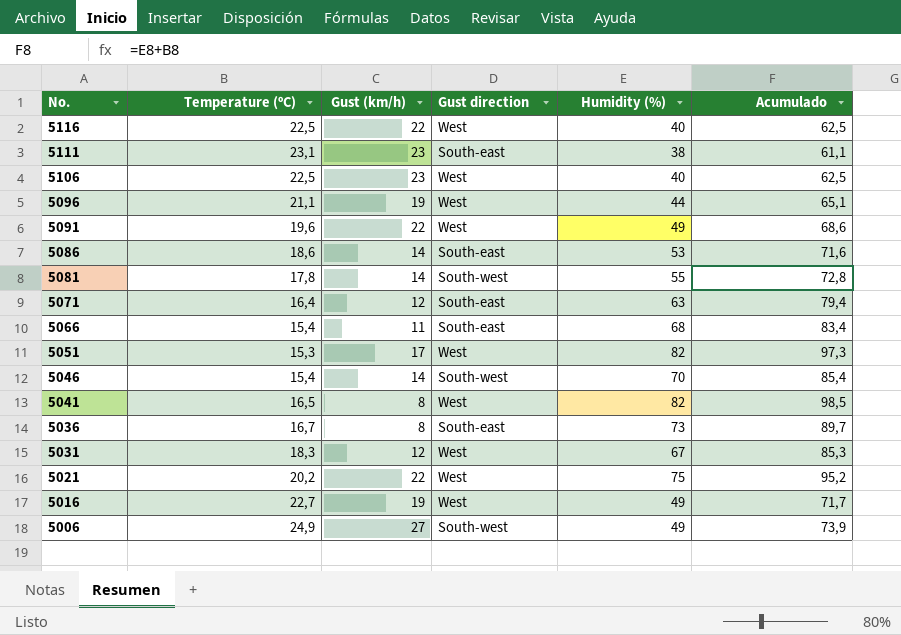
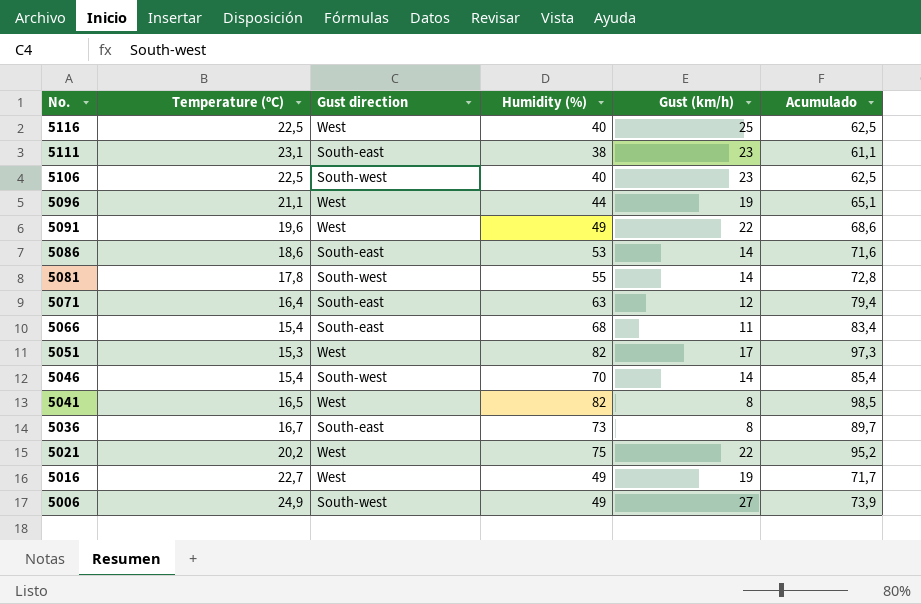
column Gust (km/h) | position: 3 -> 5
row 5031: 18,3 | 12 | West | 67 | 85,3 -> none
5116 | Gust (km/h): 22 -> 25
5106 | Gust direction: West -> South-west

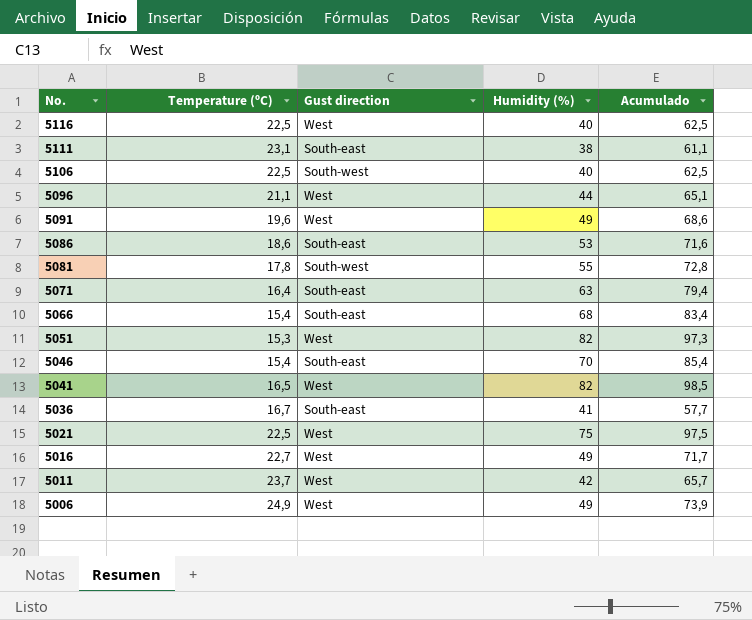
column Gust (km/h) | position: 5 -> none
5046 | Gust direction: South-west -> South-east
5036 | Humidity (%): 73 -> 41
5036 | Acumulado: 89,7 -> 57,7
5021 | Temperature (ºC): 20,2 -> 22,5
5021 | Acumulado: 95,2 -> 97,5
row 5011: none -> 23,7 | West | 42 | 65,7
5006 | Gust direction: South-west -> West

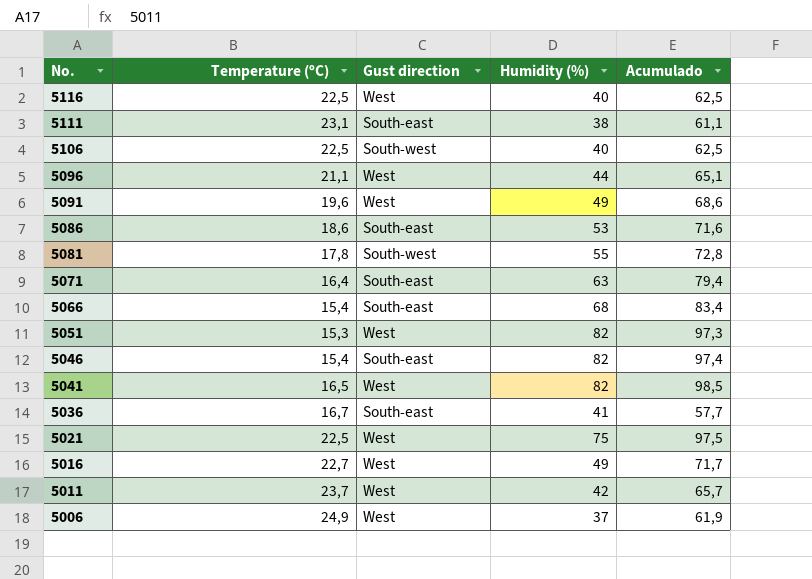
5046 | Humidity (%): 70 -> 82
5046 | Acumulado: 85,4 -> 97,4
5006 | Humidity (%): 49 -> 37
5006 | Acumulado: 73,9 -> 61,9

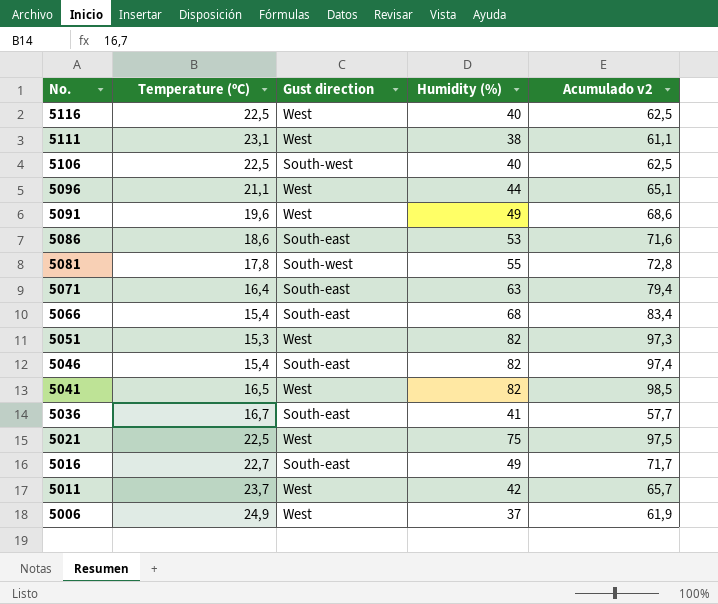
column name: Acumulado -> Acumulado v2
5111 | Gust direction: South-east -> West
5016 | Gust direction: West -> South-east

